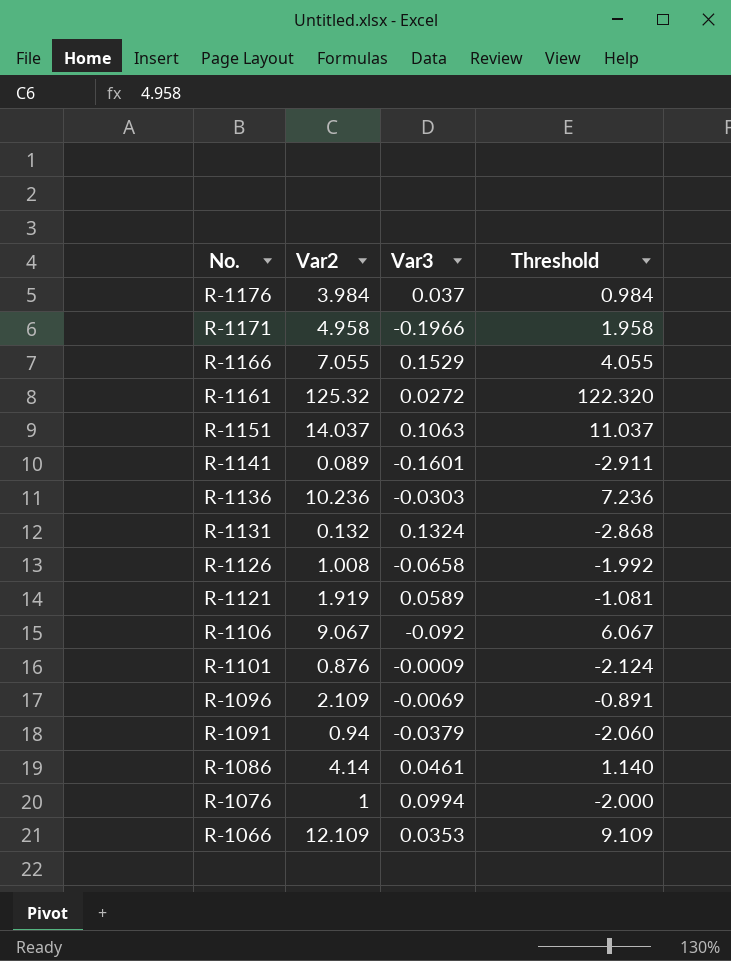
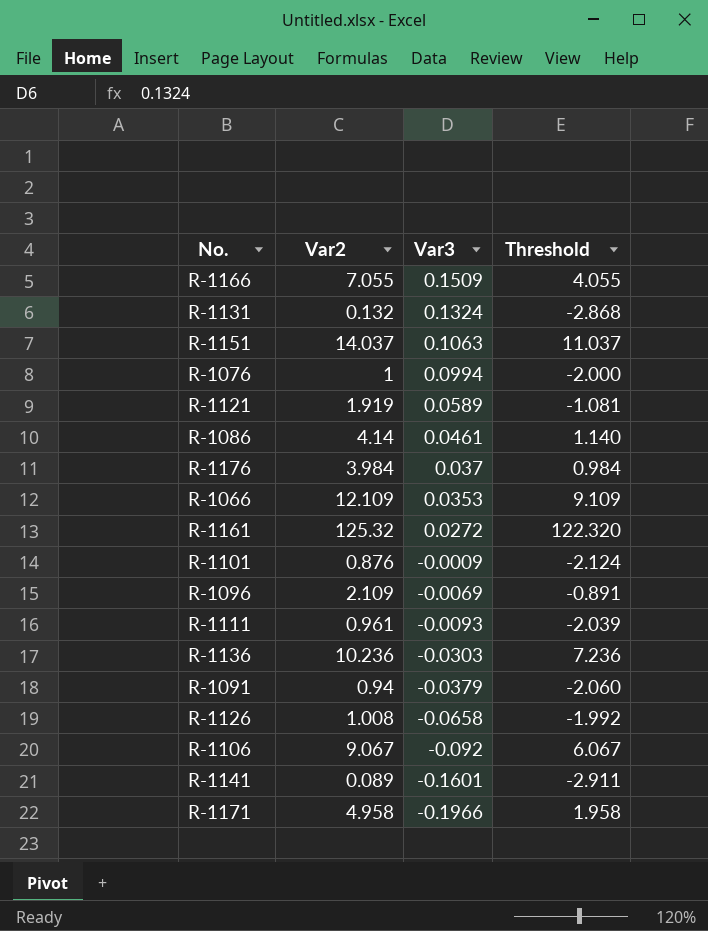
row order: No. descending -> Var3 descending
R-1166 | Var3: 0.1529 -> 0.1509
row R-1111: none -> 0.961 | -0.0093 | -2.039

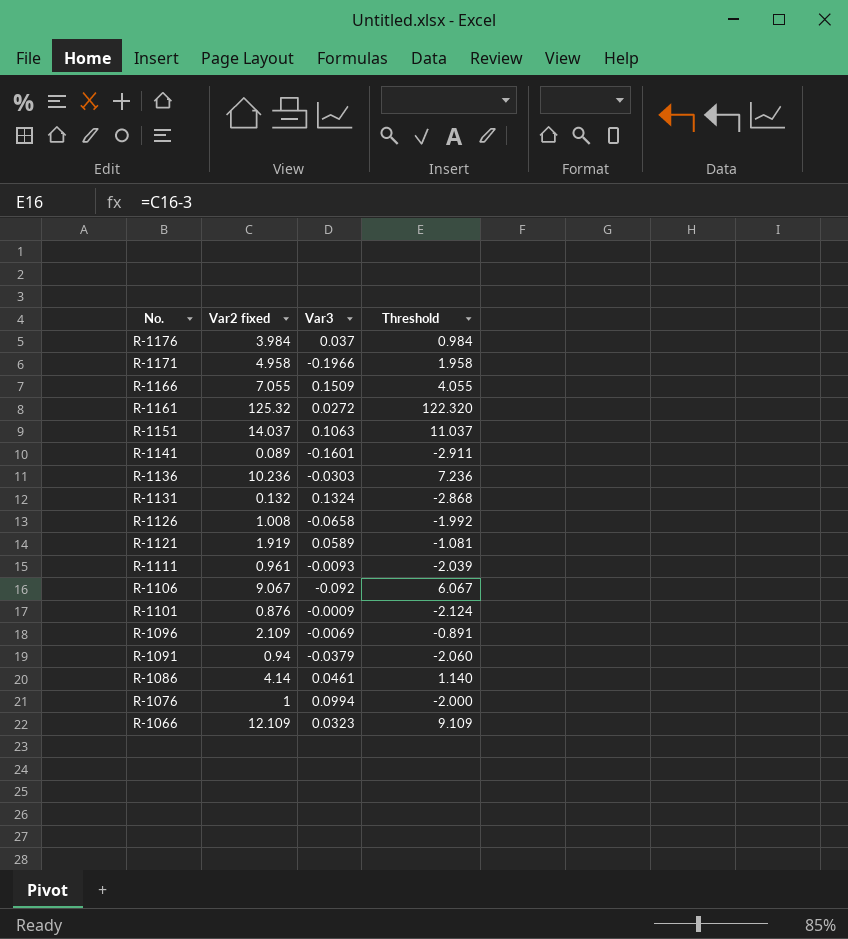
row order: Var3 descending -> No. descending
column name: Var2 -> Var2 fixed
R-1066 | Var3: 0.0353 -> 0.0323

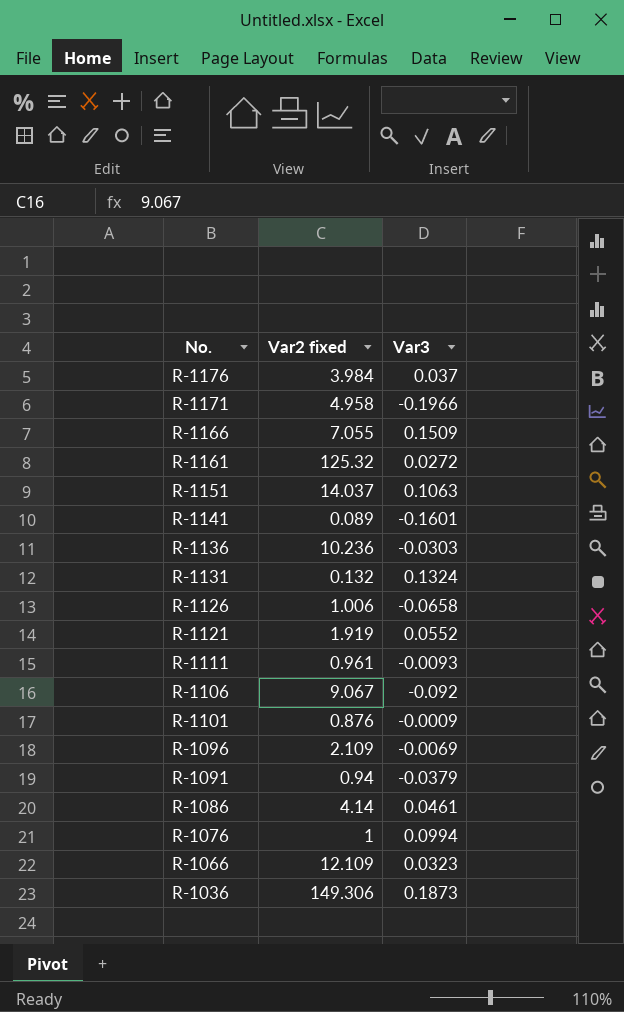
column Threshold | formula: [Var2 fixed] - 3 -> none
R-1126 | Var2 fixed: 1.008 -> 1.006
R-1121 | Var3: 0.0589 -> 0.0552
row R-1036: none -> 149.306 | 0.1873

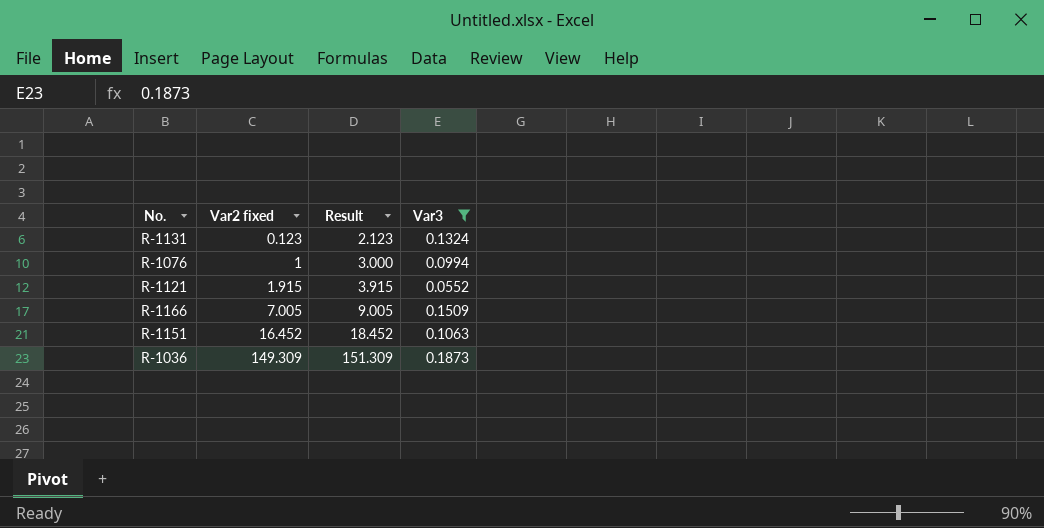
filter: none -> Var3 >= 0.0552
row order: No. descending -> Var2 fixed ascending
column Result | formula: none -> [Var2 fixed] + 2
R-1131 | Var2 fixed: 0.132 -> 0.123
R-1121 | Var2 fixed: 1.919 -> 1.915
R-1166 | Var2 fixed: 7.055 -> 7.005
R-1151 | Var2 fixed: 14.037 -> 16.452
R-1036 | Var2 fixed: 149.306 -> 149.309

